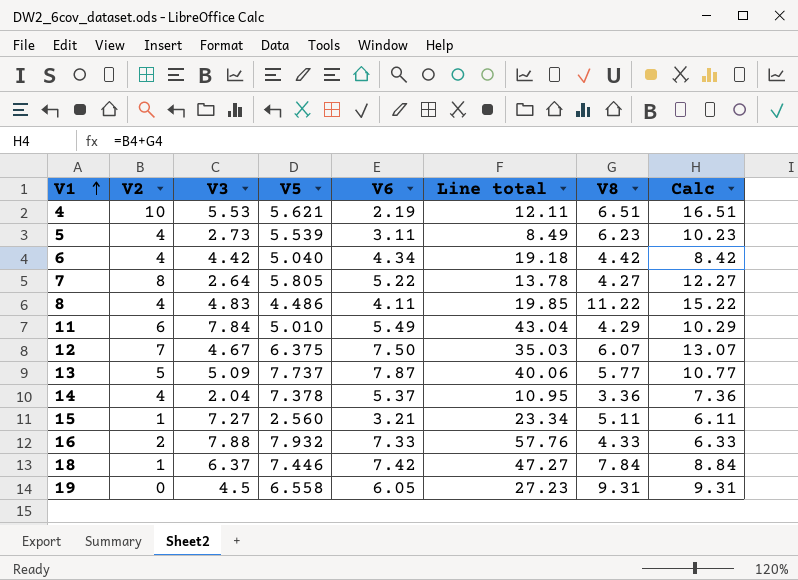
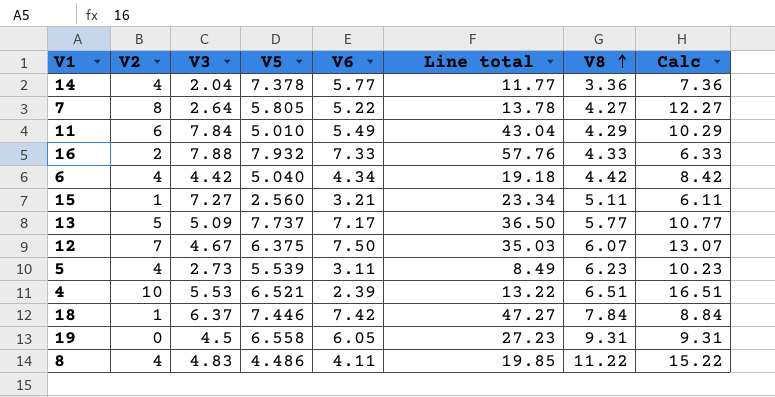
row order: V1 ascending -> V8 ascending
14 | V6: 5.37 -> 5.77
14 | Line total: 10.95 -> 11.77
13 | V6: 7.87 -> 7.17
13 | Line total: 40.06 -> 36.50
4 | V5: 5.621 -> 6.521
4 | V6: 2.19 -> 2.39
4 | Line total: 12.11 -> 13.22

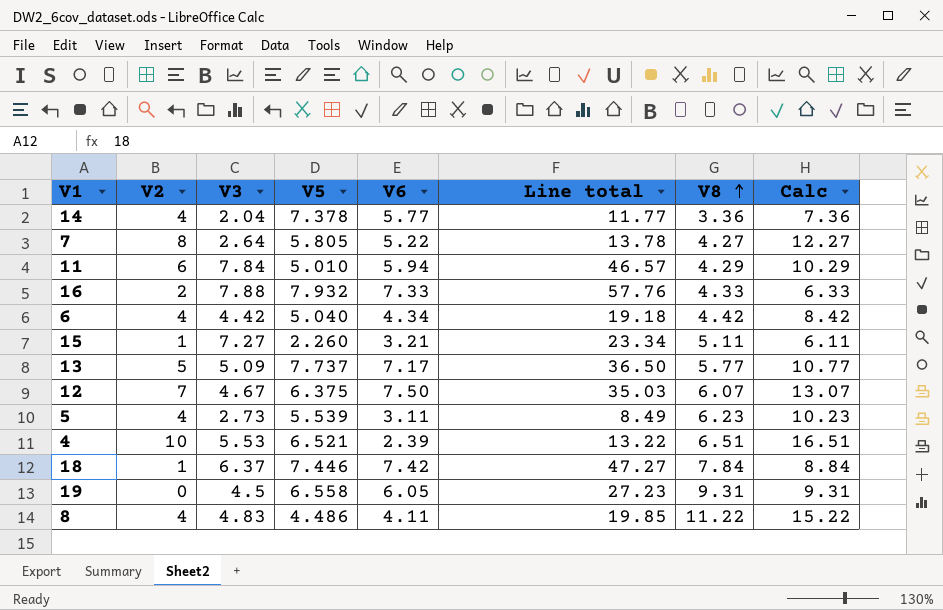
11 | V6: 5.49 -> 5.94
11 | Line total: 43.04 -> 46.57
15 | V5: 2.560 -> 2.260

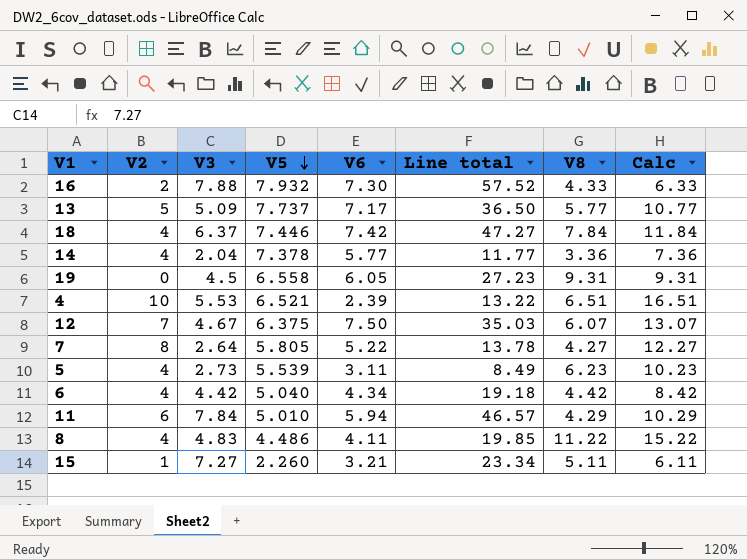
row order: V8 ascending -> V5 descending
16 | V6: 7.33 -> 7.30
16 | Line total: 57.76 -> 57.52
18 | V2: 1 -> 4
18 | Calc: 8.84 -> 11.84

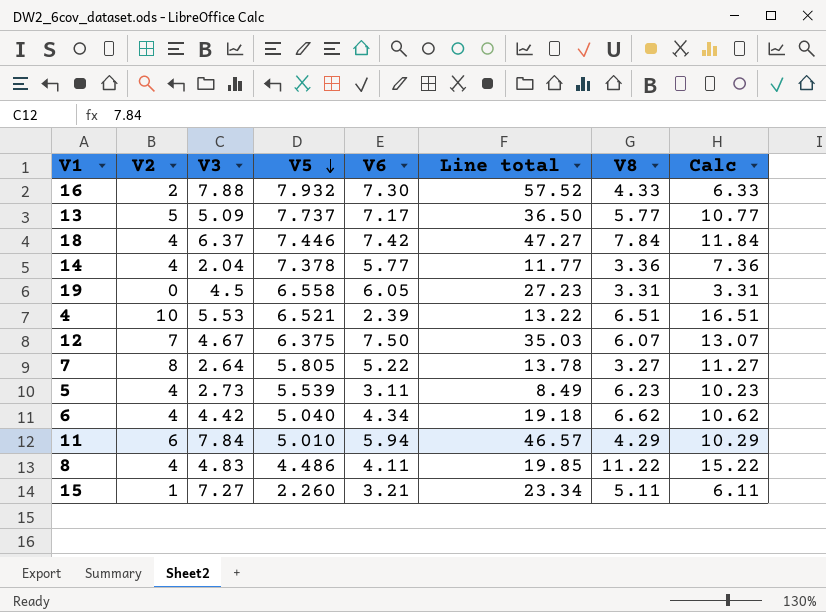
19 | V8: 9.31 -> 3.31
19 | Calc: 9.31 -> 3.31
7 | V8: 4.27 -> 3.27
7 | Calc: 12.27 -> 11.27
6 | V8: 4.42 -> 6.62
6 | Calc: 8.42 -> 10.62

